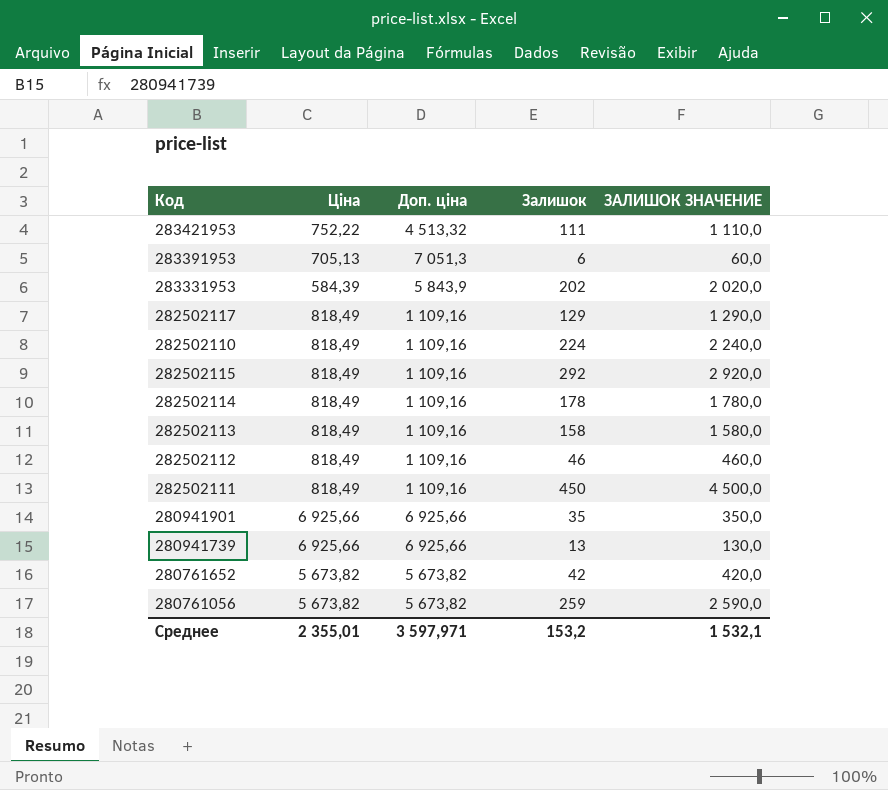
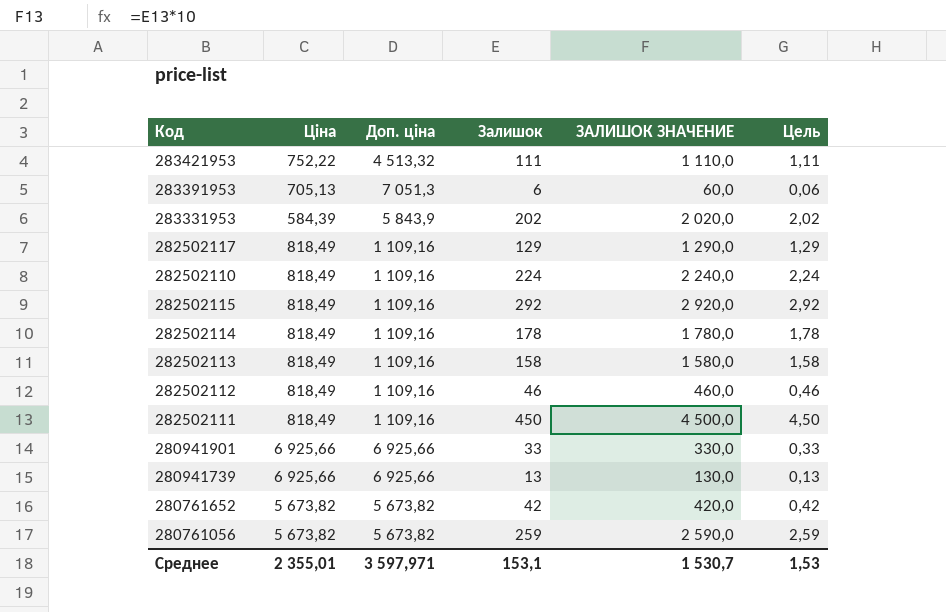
column Цель | formula: none -> [Залишок] * 0,01
280941901 | Залишок: 35 -> 33
280941901 | ЗАЛИШОК ЗНАЧЕНИЕ: 350,0 -> 330,0
Среднее | Залишок: 153,2 -> 153,1
Среднее | ЗАЛИШОК ЗНАЧЕНИЕ: 1 532,1 -> 1 530,7

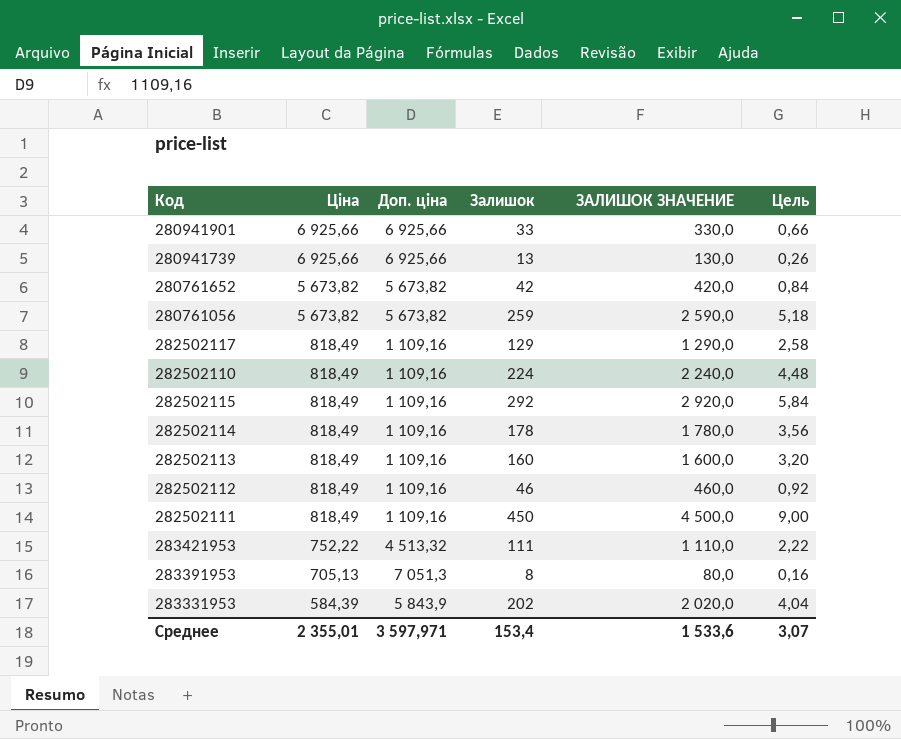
row order: none -> Ціна descending
column Цель | formula: [Залишок] * 0,01 -> [Залишок] * 0,02
282502113 | Залишок: 158 -> 160
282502113 | ЗАЛИШОК ЗНАЧЕНИЕ: 1 580,0 -> 1 600,0
283391953 | Залишок: 6 -> 8
283391953 | ЗАЛИШОК ЗНАЧЕНИЕ: 60,0 -> 80,0
Среднее | Залишок: 153,1 -> 153,4
Среднее | ЗАЛИШОК ЗНАЧЕНИЕ: 1 530,7 -> 1 533,6
Среднее | Цель: 1,53 -> 3,07

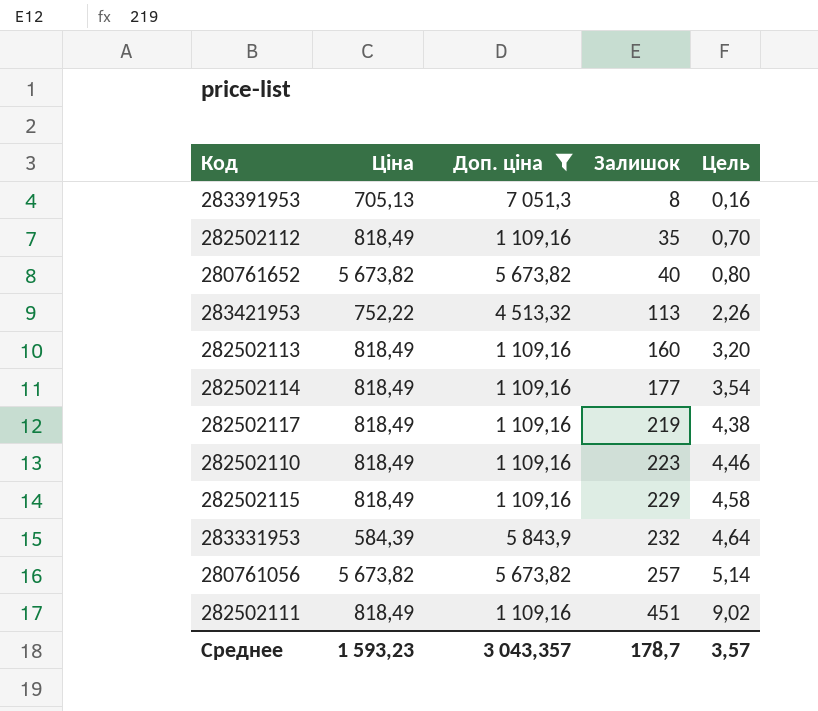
filter: none -> Доп. ціна != 6 925,66
row order: Ціна descending -> Залишок ascending
column ЗАЛИШОК ЗНАЧЕНИЕ | formula: [Залишок] * 10 -> none
282502112 | Залишок: 46 -> 35
282502112 | Цель: 0,92 -> 0,70
280761652 | Залишок: 42 -> 40
280761652 | Цель: 0,84 -> 0,80
283421953 | Залишок: 111 -> 113
283421953 | Цель: 2,22 -> 2,26
282502114 | Залишок: 178 -> 177
282502114 | Цель: 3,56 -> 3,54
282502117 | Залишок: 129 -> 219
282502117 | Цель: 2,58 -> 4,38
282502110 | Залишок: 224 -> 223
282502110 | Цель: 4,48 -> 4,46
282502115 | Залишок: 292 -> 229
282502115 | Цель: 5,84 -> 4,58
283331953 | Залишок: 202 -> 232
283331953 | Цель: 4,04 -> 4,64
280761056 | Залишок: 259 -> 257
280761056 | Цель: 5,18 -> 5,14
282502111 | Залишок: 450 -> 451
282502111 | Цель: 9,00 -> 9,02
Среднее | Ціна: 2 355,01 -> 1 593,23
Среднее | Доп. ціна: 3 597,971 -> 3 043,357
Среднее | Залишок: 153,4 -> 178,7
Среднее | Цель: 3,07 -> 3,57

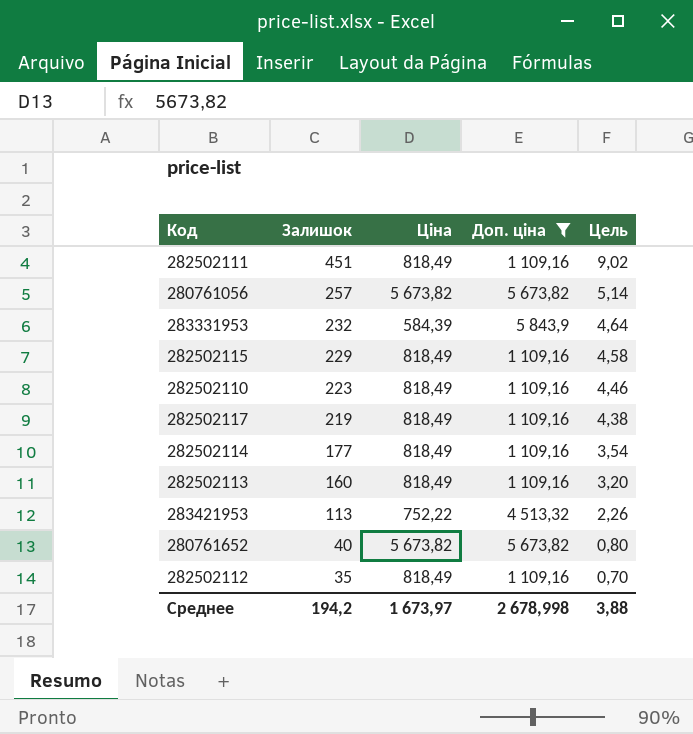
row order: Залишок ascending -> Залишок descending
column Залишок | position: 4 -> 2
row 283391953: 705,13 | 7 051,3 | 8 | 0,16 -> none
Среднее | Залишок: 178,7 -> 194,2
Среднее | Ціна: 1 593,23 -> 1 673,97
Среднее | Доп. ціна: 3 043,357 -> 2 678,998
Среднее | Цель: 3,57 -> 3,88

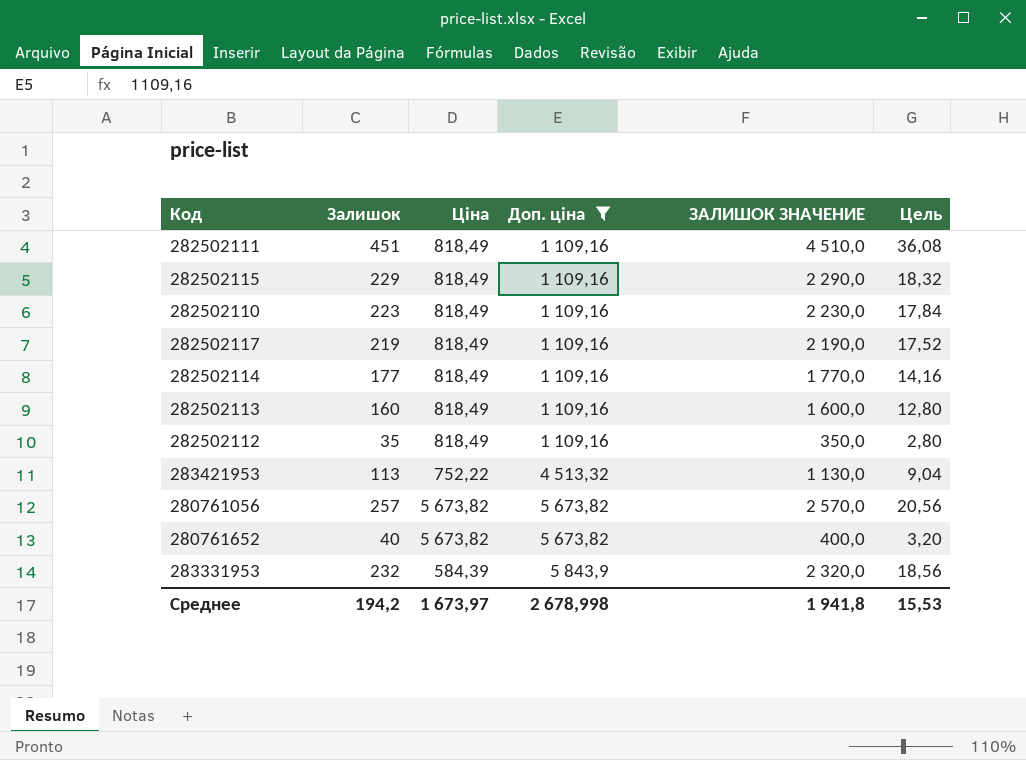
row order: Залишок descending -> Доп. ціна ascending
column ЗАЛИШОК ЗНАЧЕНИЕ | formula: none -> [Залишок] * 10
column Цель | formula: [Залишок] * 0,02 -> [Залишок] * 0,08
Среднее | Цель: 3,88 -> 15,53

